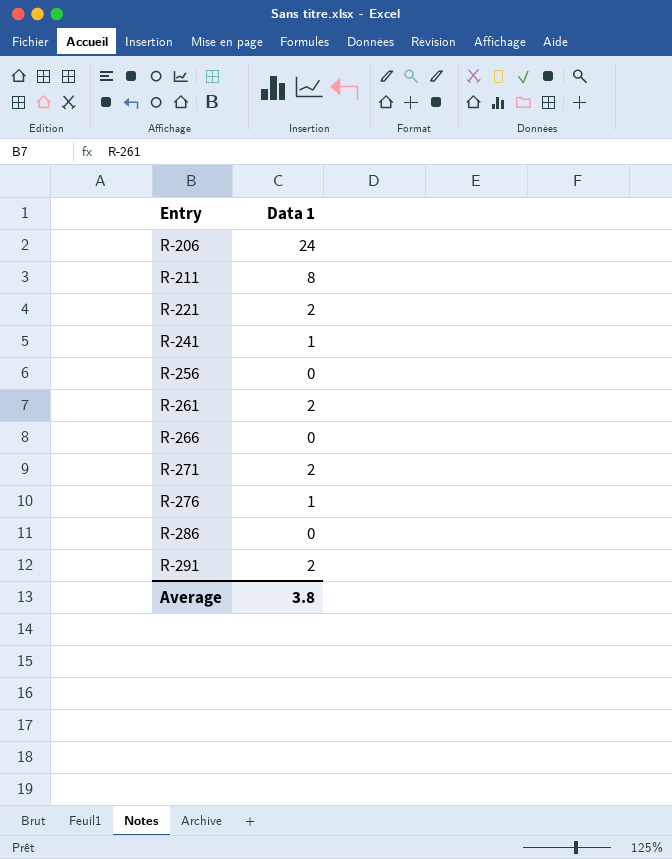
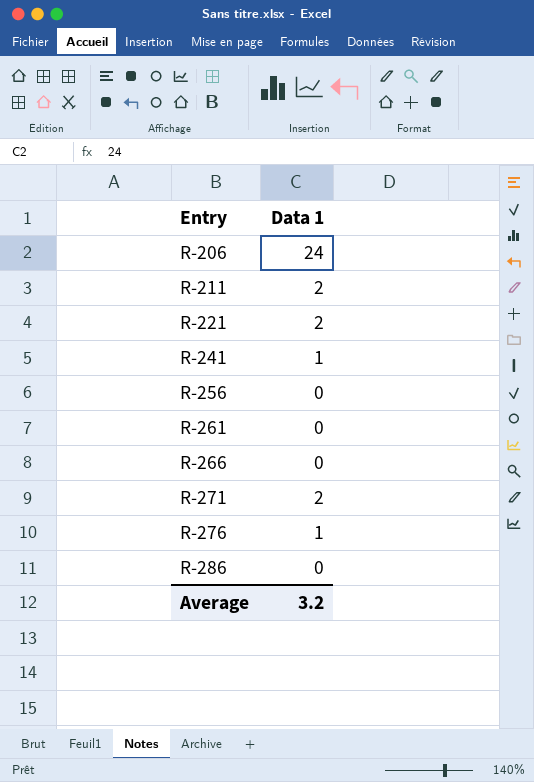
row R-291: 2 -> none
R-211 | Data 1: 8 -> 2
R-261 | Data 1: 2 -> 0
Average | Data 1: 3.8 -> 3.2

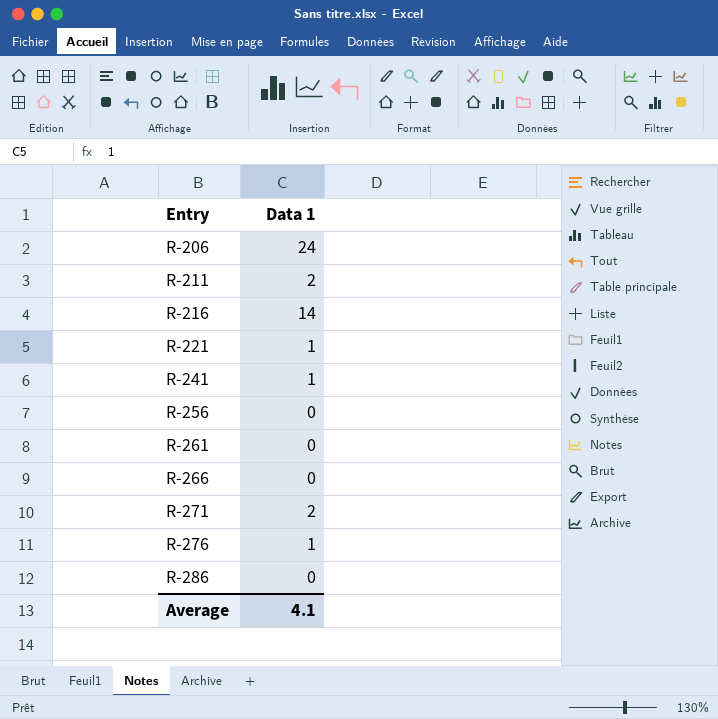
row R-216: none -> 14
R-221 | Data 1: 2 -> 1
Average | Data 1: 3.2 -> 4.1

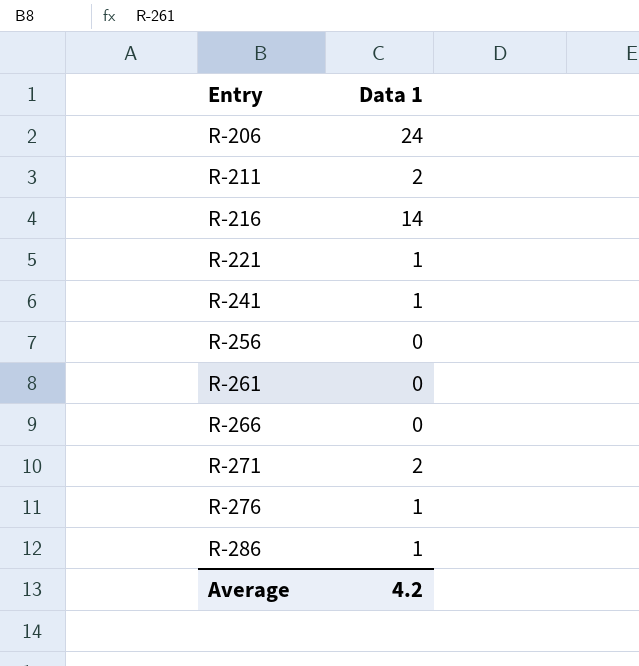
R-286 | Data 1: 0 -> 1
Average | Data 1: 4.1 -> 4.2

